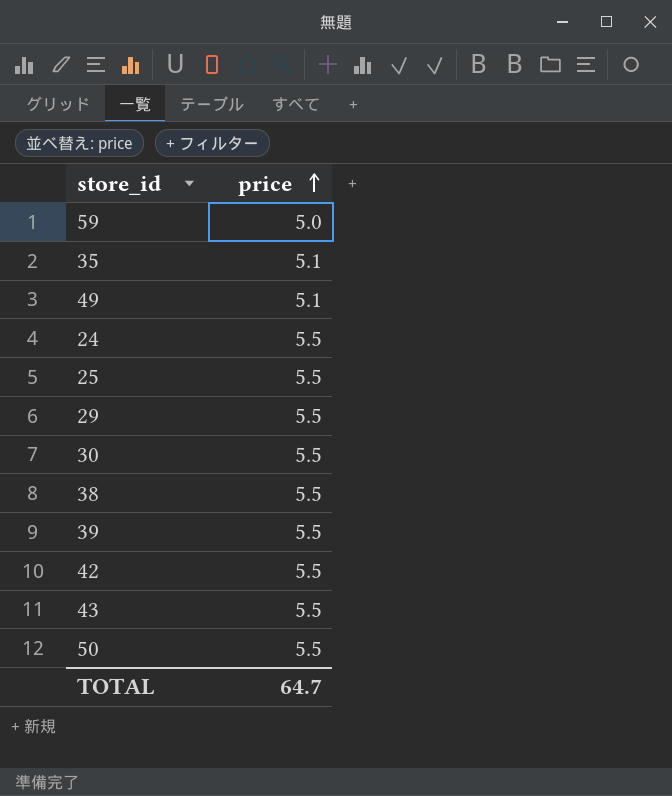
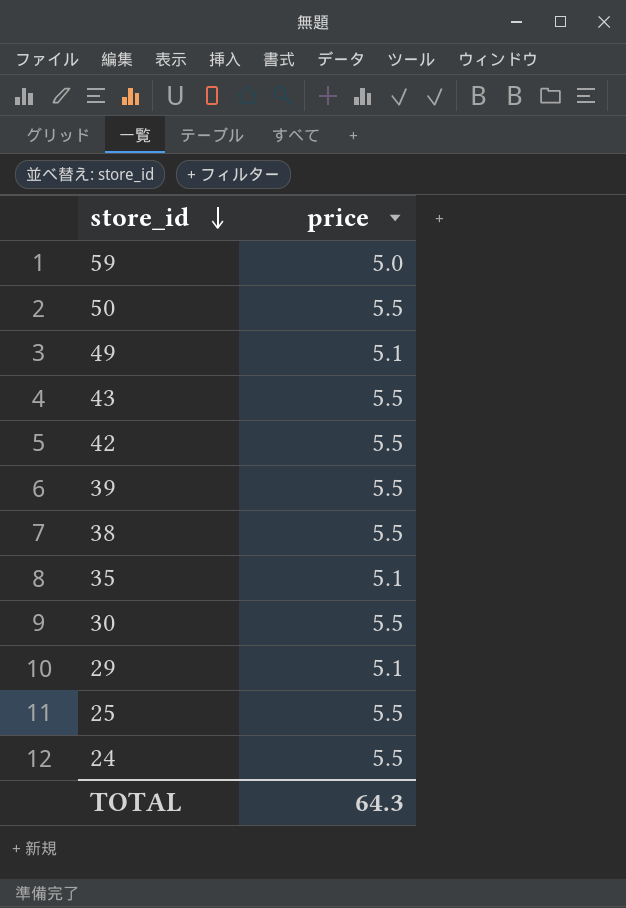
row order: price ascending -> store_id descending
29 | price: 5.5 -> 5.1
TOTAL | price: 64.7 -> 64.3

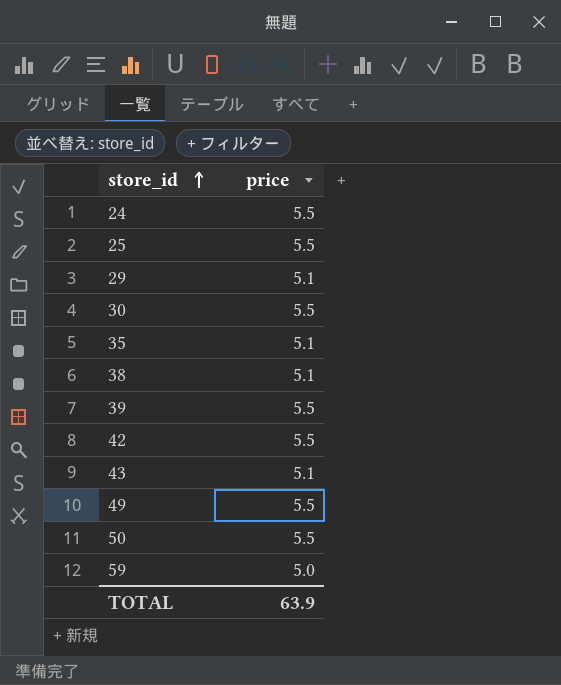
row order: store_id descending -> store_id ascending
38 | price: 5.5 -> 5.1
43 | price: 5.5 -> 5.1
49 | price: 5.1 -> 5.5
TOTAL | price: 64.3 -> 63.9

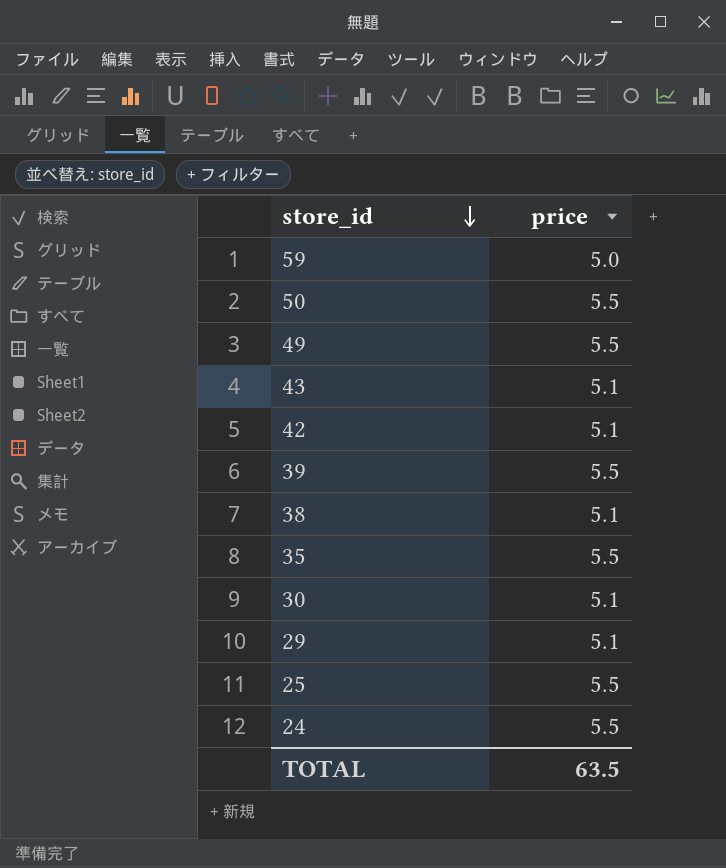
row order: store_id ascending -> store_id descending
42 | price: 5.5 -> 5.1
35 | price: 5.1 -> 5.5
30 | price: 5.5 -> 5.1
TOTAL | price: 63.9 -> 63.5

